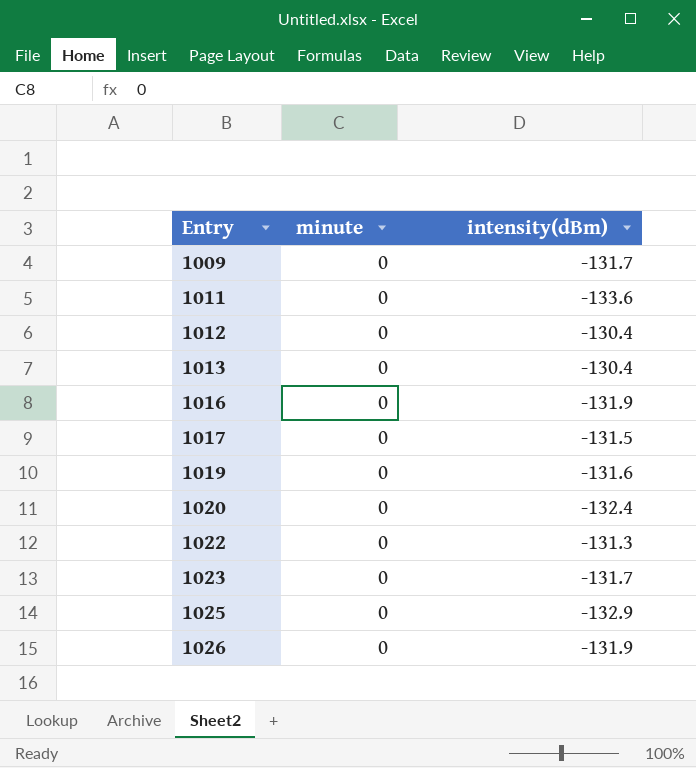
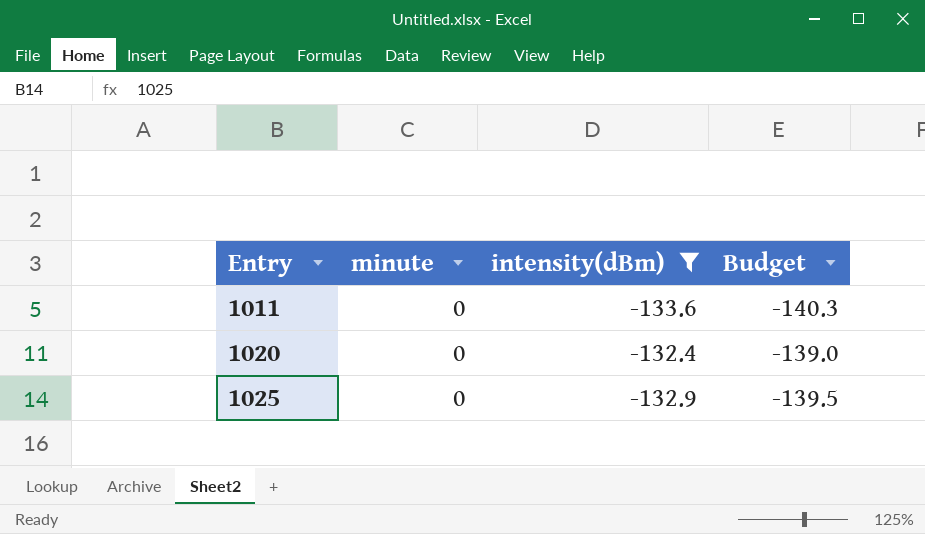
filter: none -> intensity(dBm) <= -132.4
column Budget | formula: none -> [intensity(dBm)] * 1.05

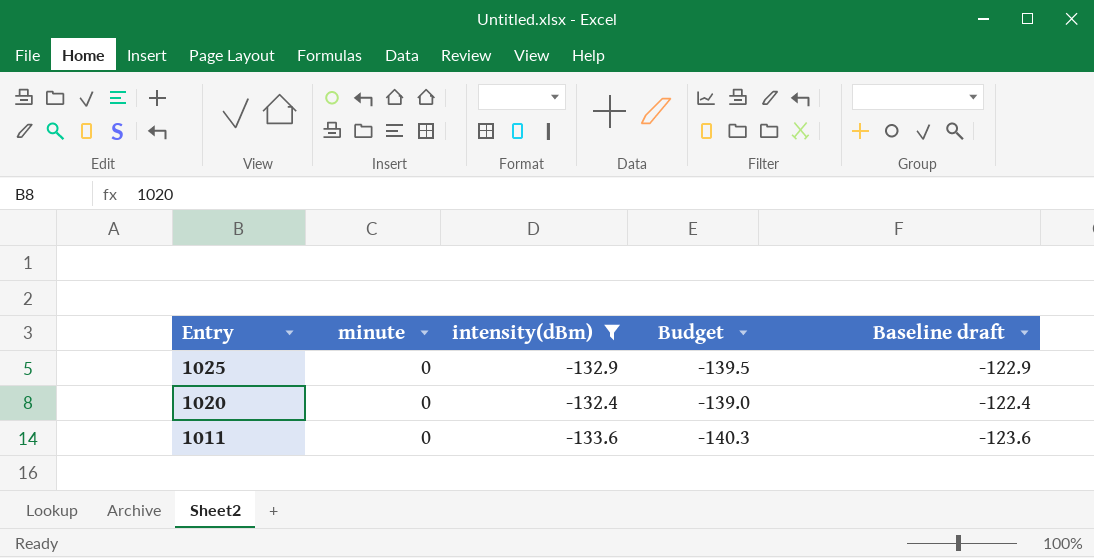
row order: Entry ascending -> Entry descending
column Baseline draft | formula: none -> [intensity(dBm)] + 10

